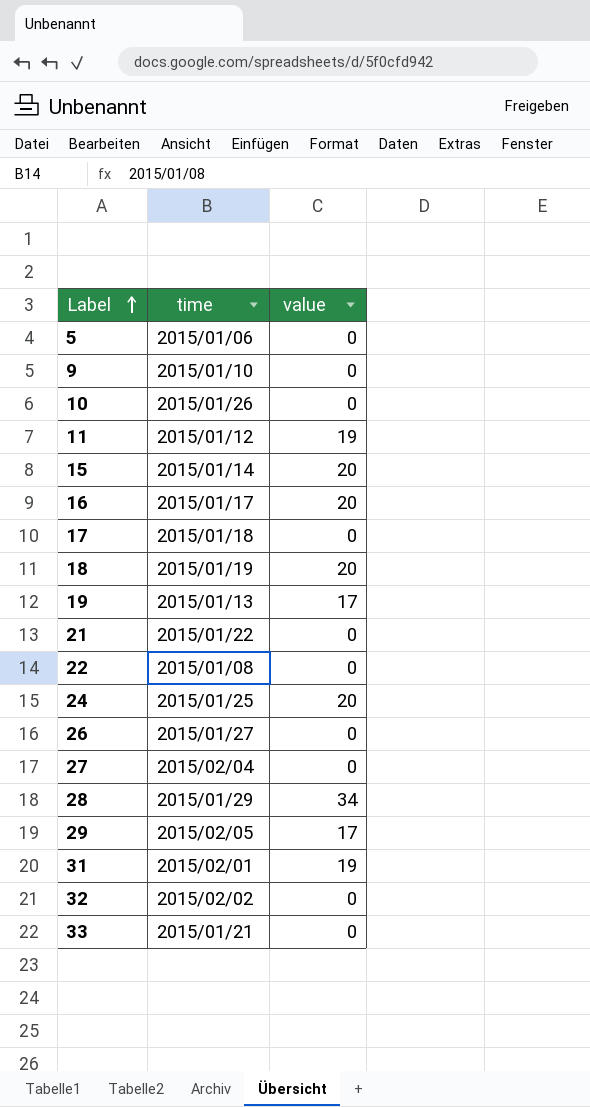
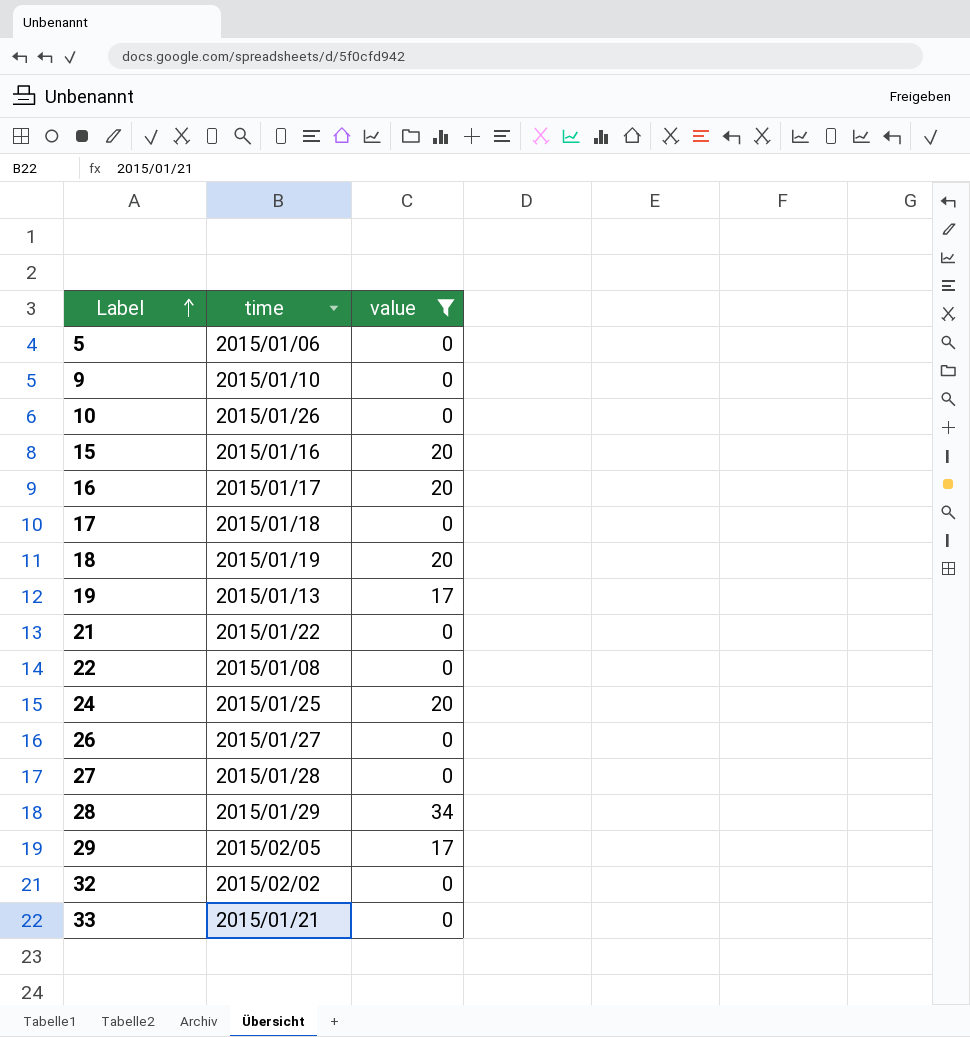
filter: none -> value != 19
15 | time: 2015/01/14 -> 2015/01/16
27 | time: 2015/02/04 -> 2015/01/28

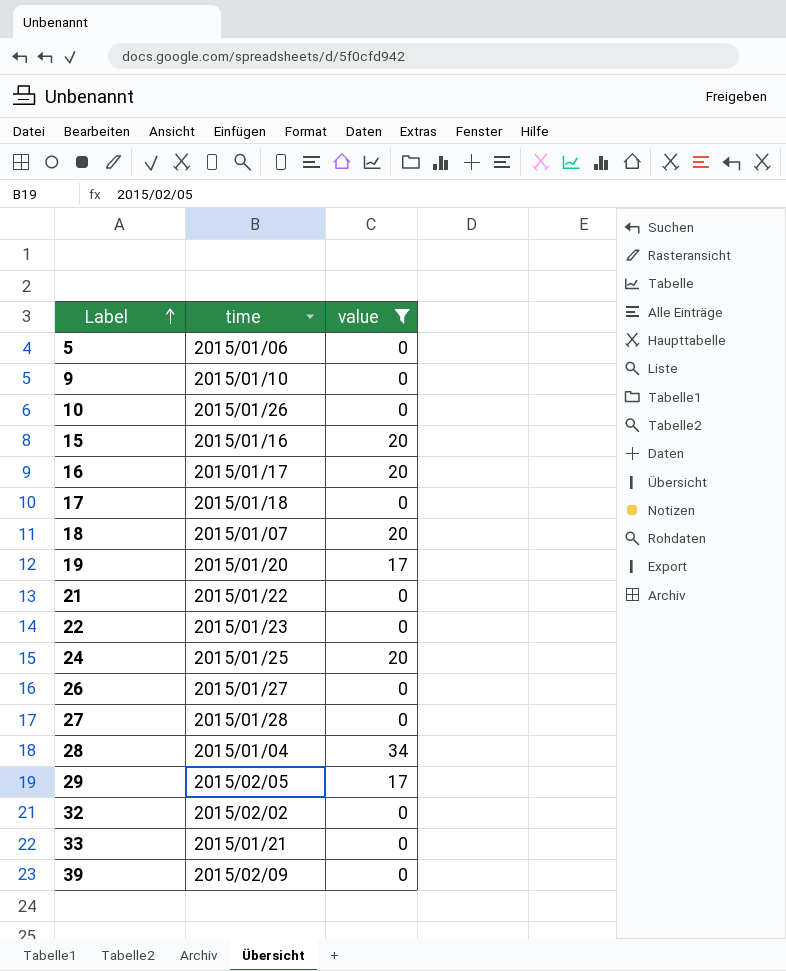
18 | time: 2015/01/19 -> 2015/01/07
19 | time: 2015/01/13 -> 2015/01/20
22 | time: 2015/01/08 -> 2015/01/23
28 | time: 2015/01/29 -> 2015/01/04
row 39: none -> 2015/02/09 | 0

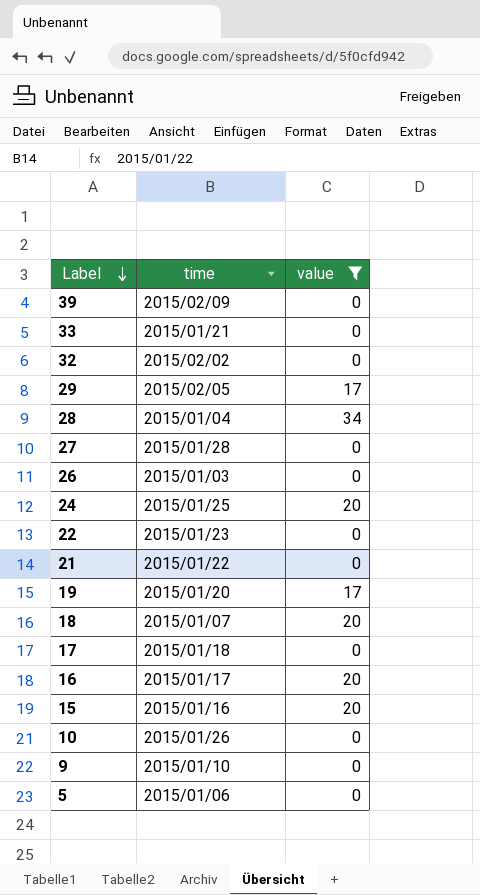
row order: Label ascending -> Label descending
26 | time: 2015/01/27 -> 2015/01/03

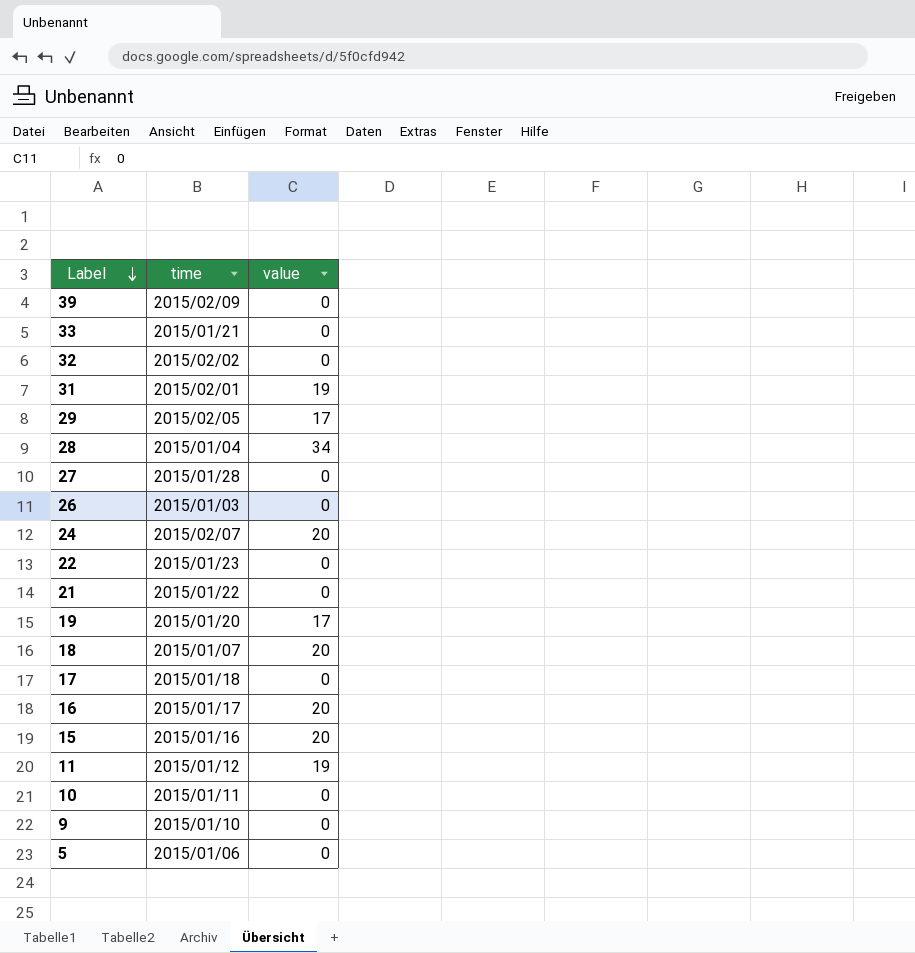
filter: value != 19 -> none
24 | time: 2015/01/25 -> 2015/02/07
10 | time: 2015/01/26 -> 2015/01/11

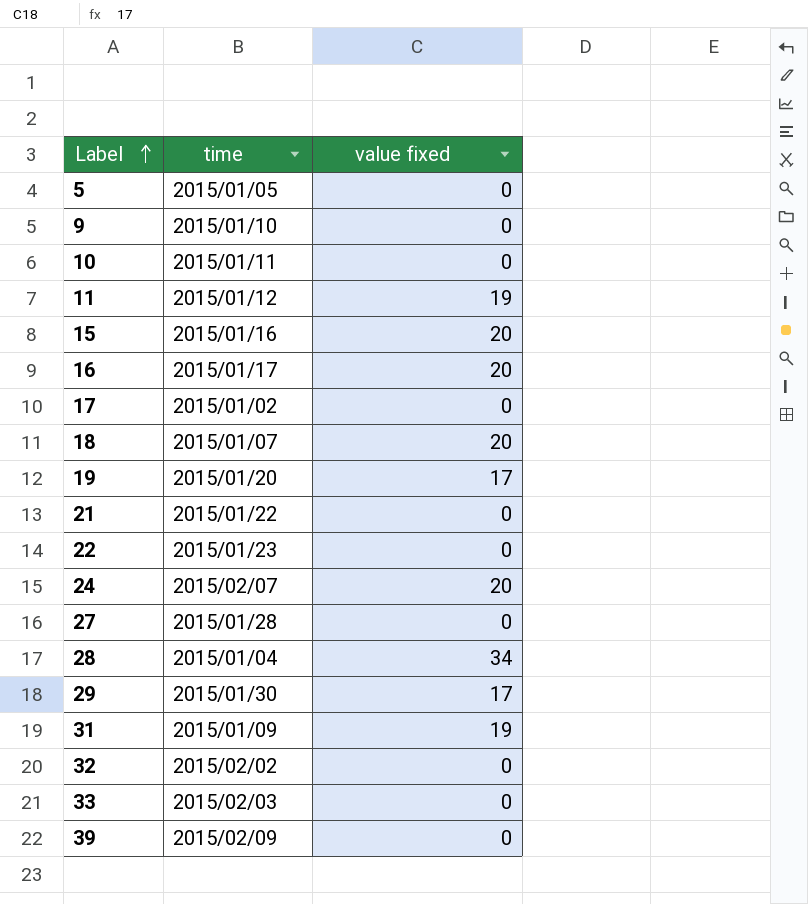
row order: Label descending -> Label ascending
column name: value -> value fixed
row 26: 2015/01/03 | 0 -> none
5 | time: 2015/01/06 -> 2015/01/05
17 | time: 2015/01/18 -> 2015/01/02
29 | time: 2015/02/05 -> 2015/01/30
31 | time: 2015/02/01 -> 2015/01/09
33 | time: 2015/01/21 -> 2015/02/03

